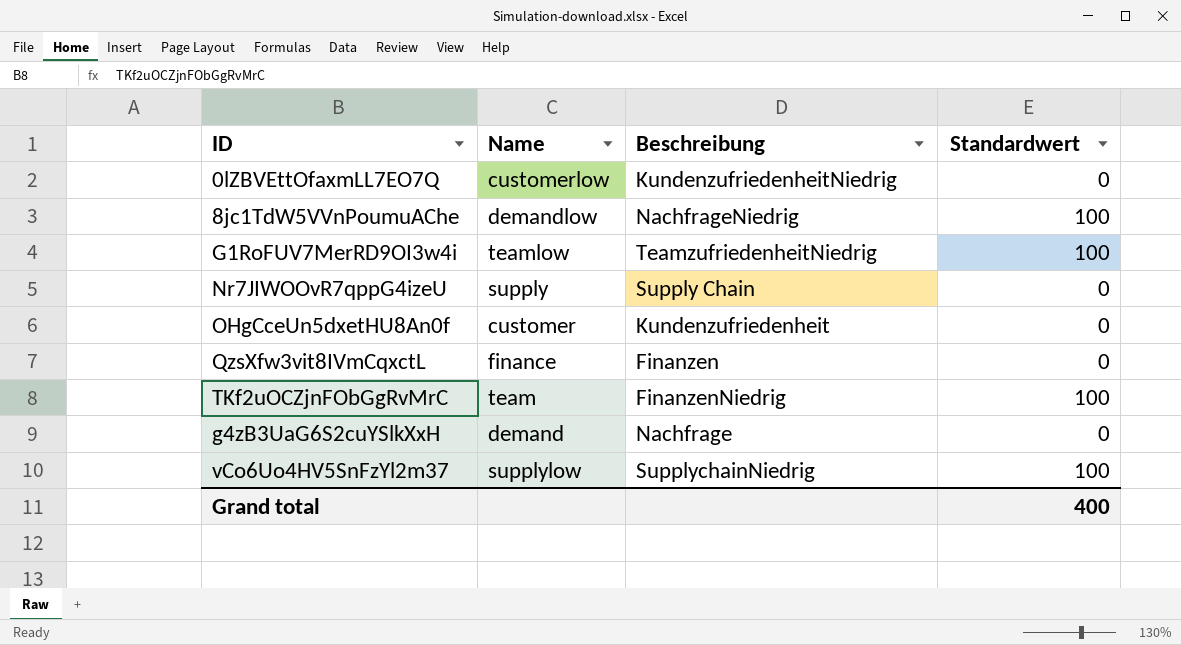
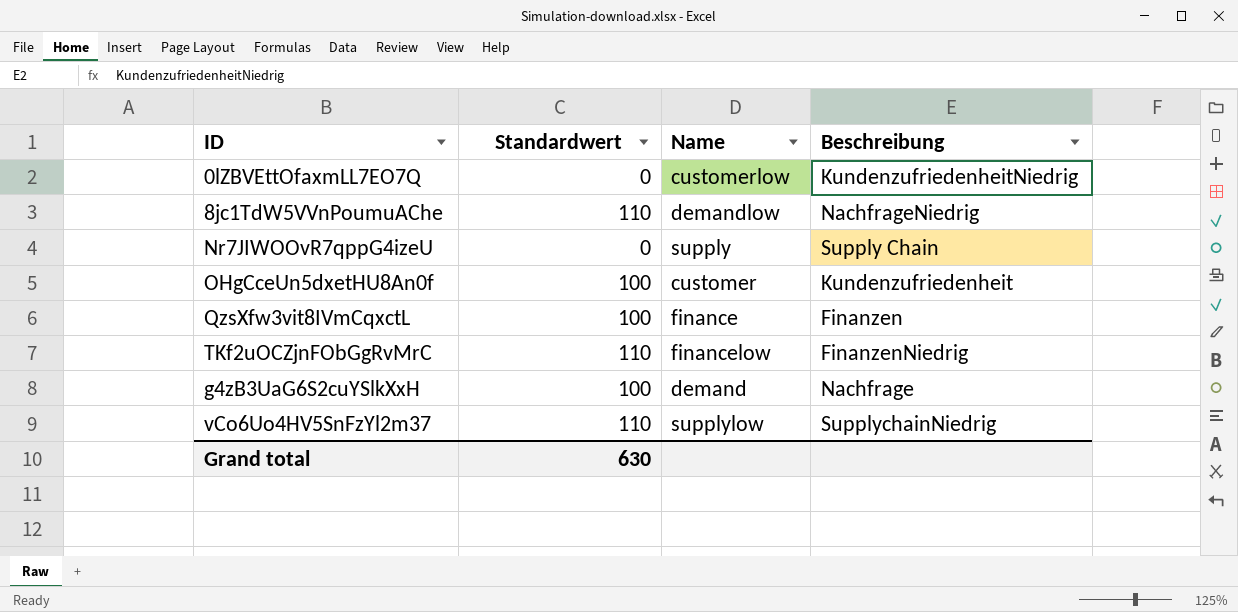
column Standardwert | position: 4 -> 2
row G1RoFUV7MerRD9OI3w4i: teamlow | TeamzufriedenheitNiedrig | 100 -> none
8jc1TdW5VVnPoumuAChe | Standardwert: 100 -> 110
OHgCceUn5dxetHU8An0f | Standardwert: 0 -> 100
QzsXfw3vit8IVmCqxctL | Standardwert: 0 -> 100
TKf2uOCZjnFObGgRvMrC | Standardwert: 100 -> 110
TKf2uOCZjnFObGgRvMrC | Name: team -> financelow
g4zB3UaG6S2cuYSlkXxH | Standardwert: 0 -> 100
vCo6Uo4HV5SnFzYl2m37 | Standardwert: 100 -> 110
Grand total | Standardwert: 400 -> 630

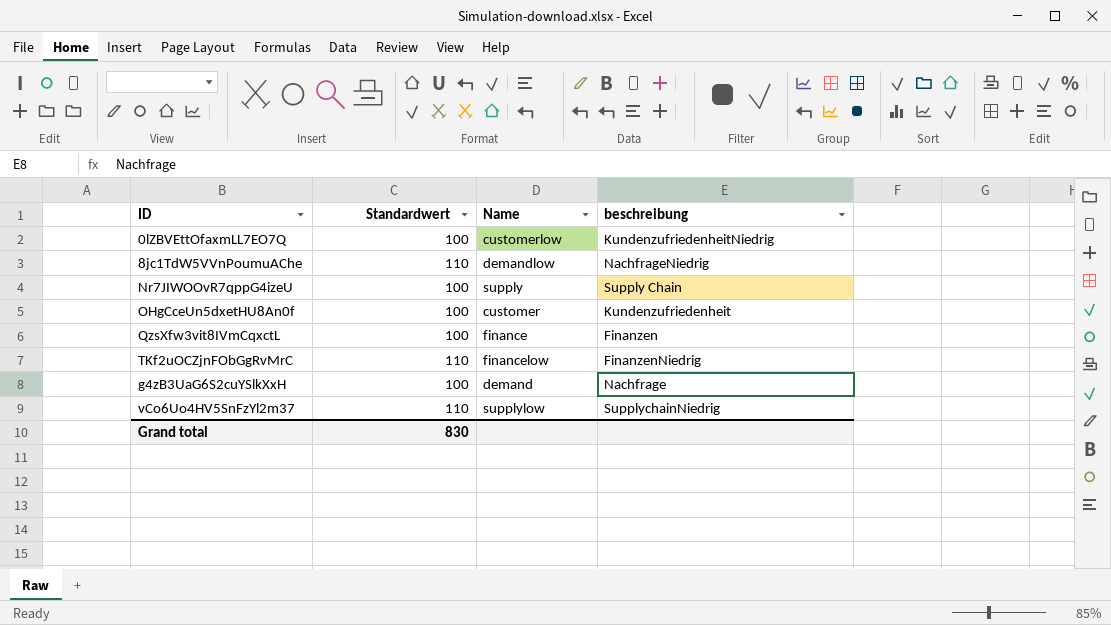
column name: Beschreibung -> beschreibung
0lZBVEttOfaxmLL7EO7Q | Standardwert: 0 -> 100
Nr7JIWOOvR7qppG4izeU | Standardwert: 0 -> 100
Grand total | Standardwert: 630 -> 830

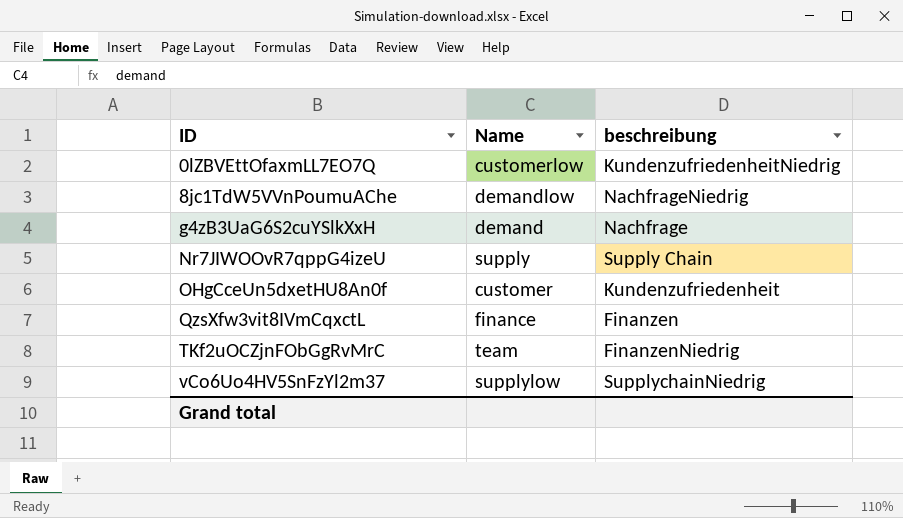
row order: none -> ID ascending
column Standardwert | position: 2 -> none
TKf2uOCZjnFObGgRvMrC | Name: financelow -> team

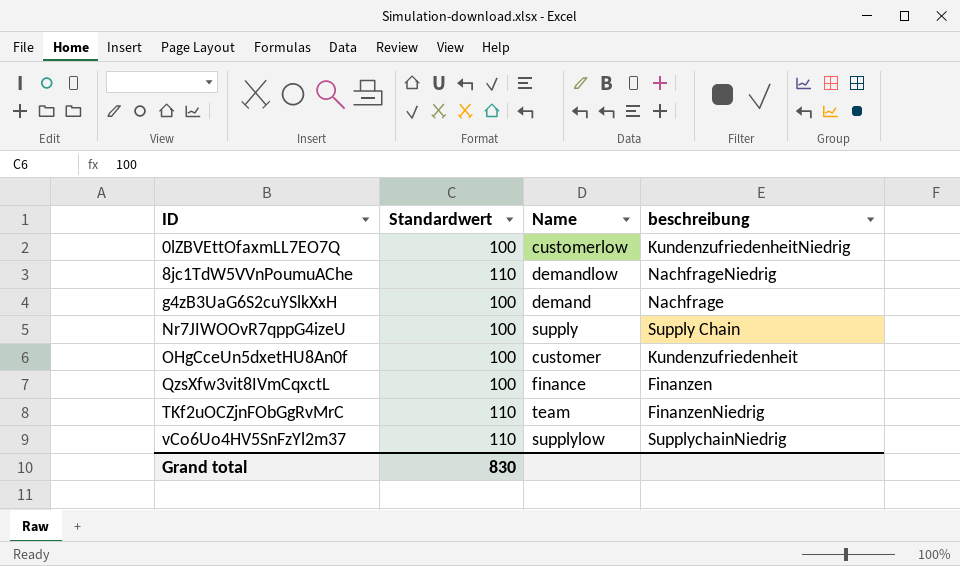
column Standardwert | position: none -> 2

